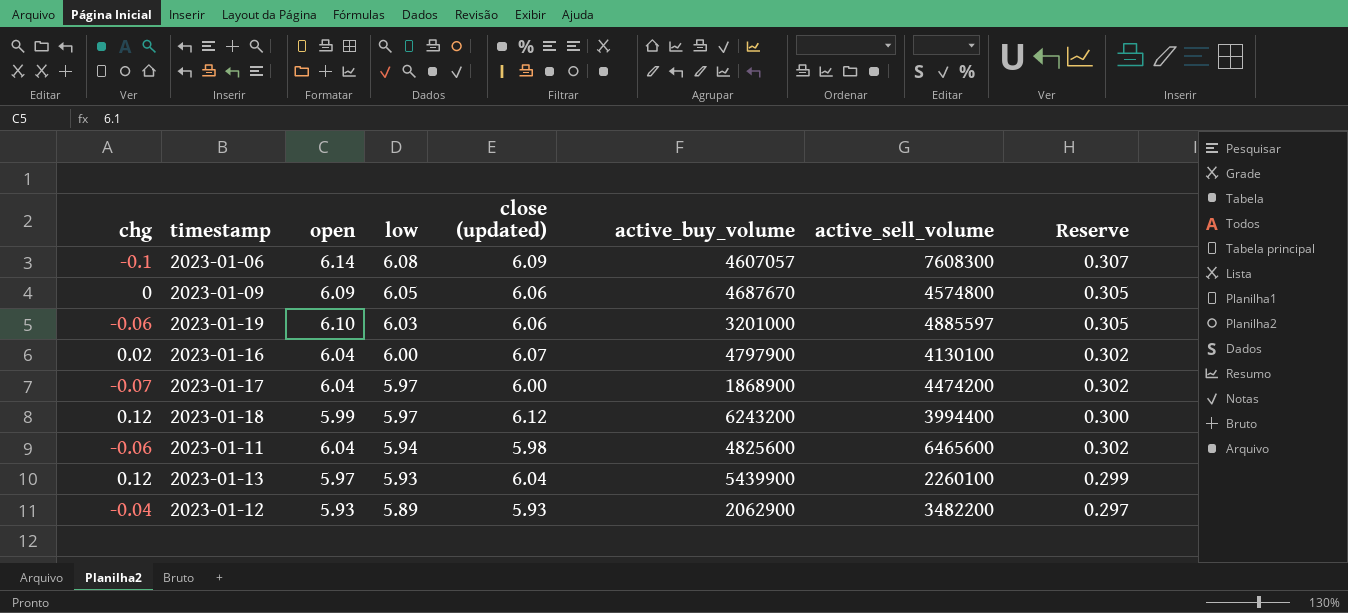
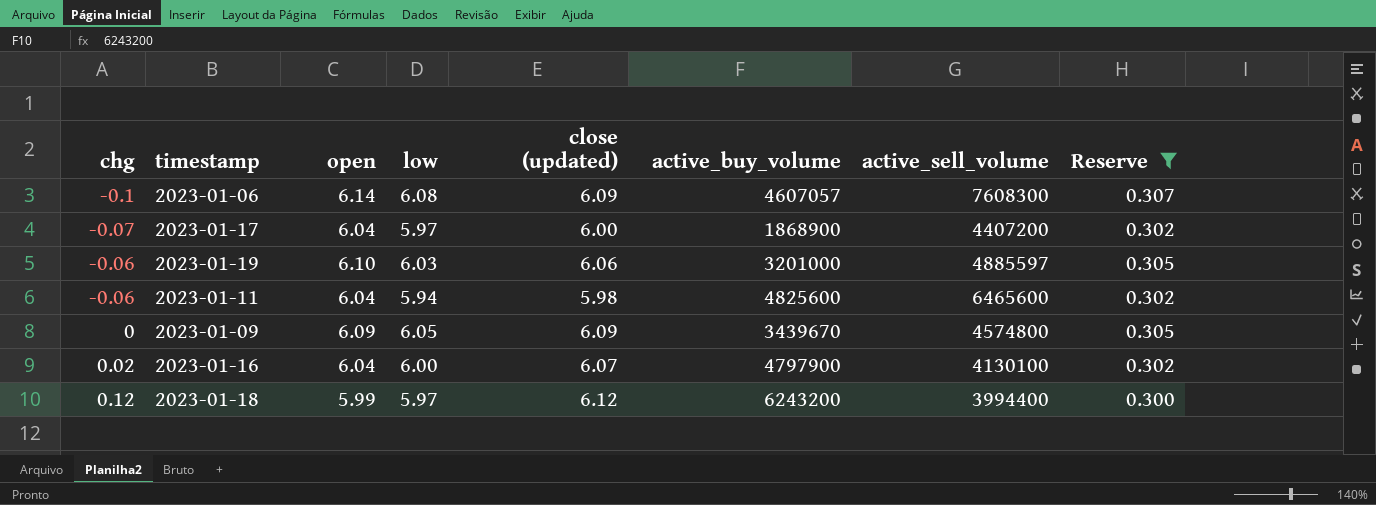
filter: none -> Reserve >= 0.300
row order: low descending -> chg ascending
2023-01-17 | active_sell_volume: 4474200 -> 4407200
2023-01-09 | close (updated): 6.06 -> 6.09
2023-01-09 | active_buy_volume: 4687670 -> 3439670

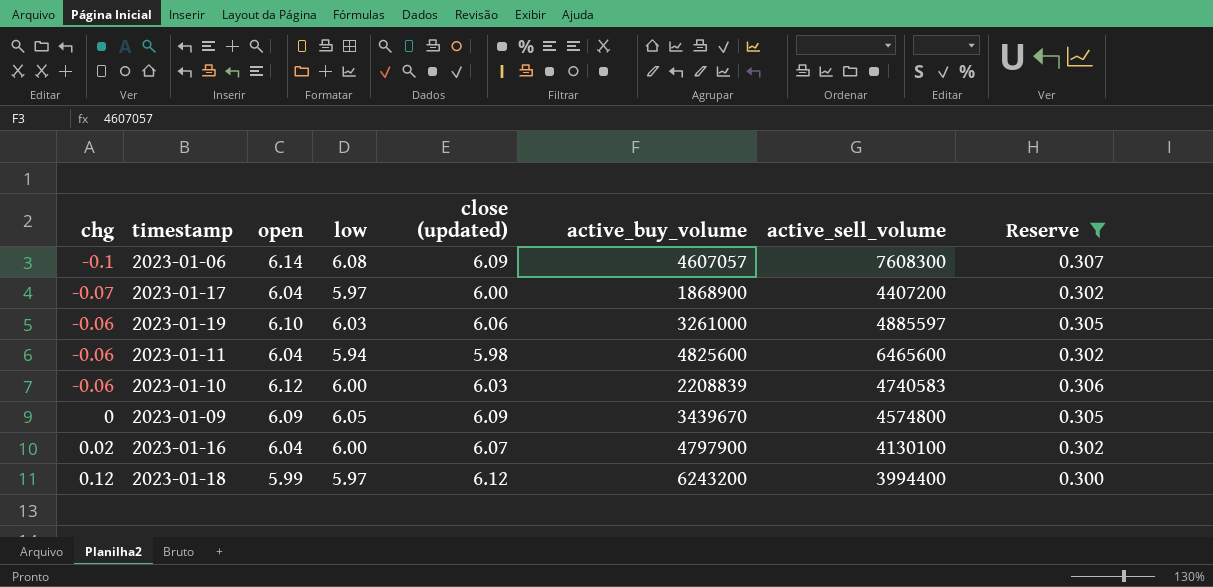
2023-01-19 | active_buy_volume: 3201000 -> 3261000
row 2023-01-10: none -> -0.06 | 6.12 | 6.00 | 6.03 | 2208839 | 4740583 | 0.306

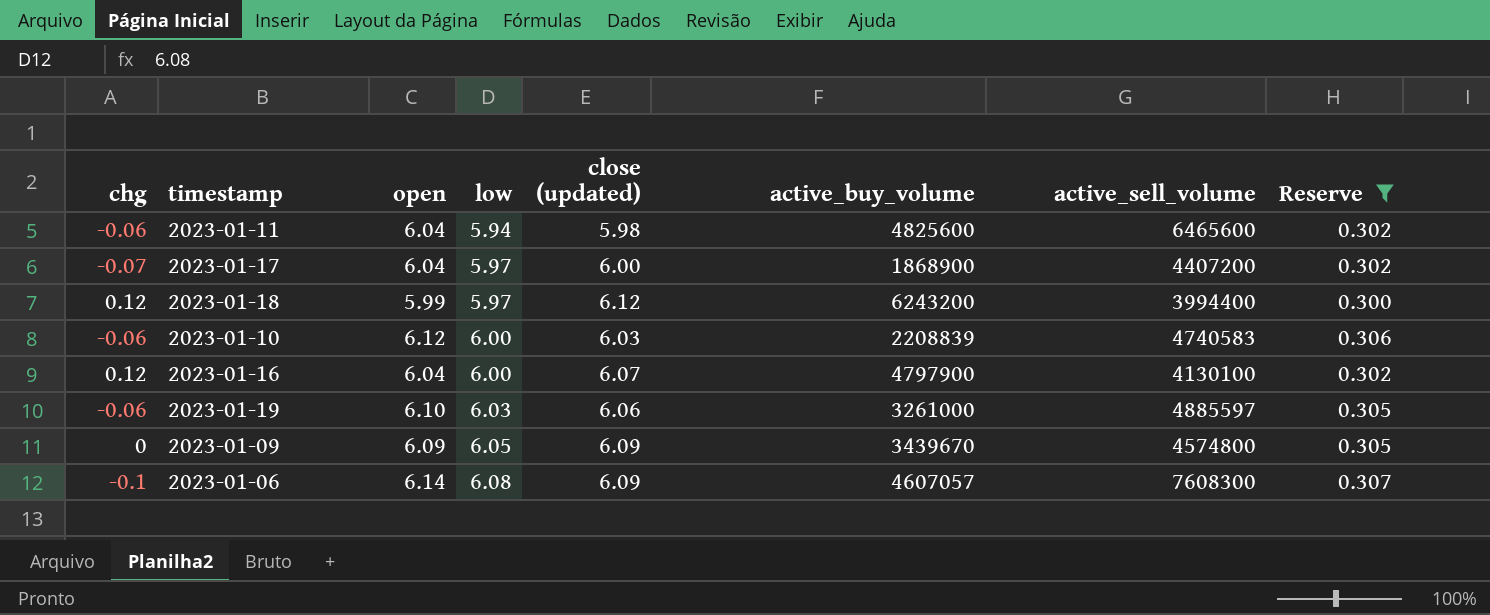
row order: chg ascending -> low ascending
2023-01-16 | chg: 0.02 -> 0.12

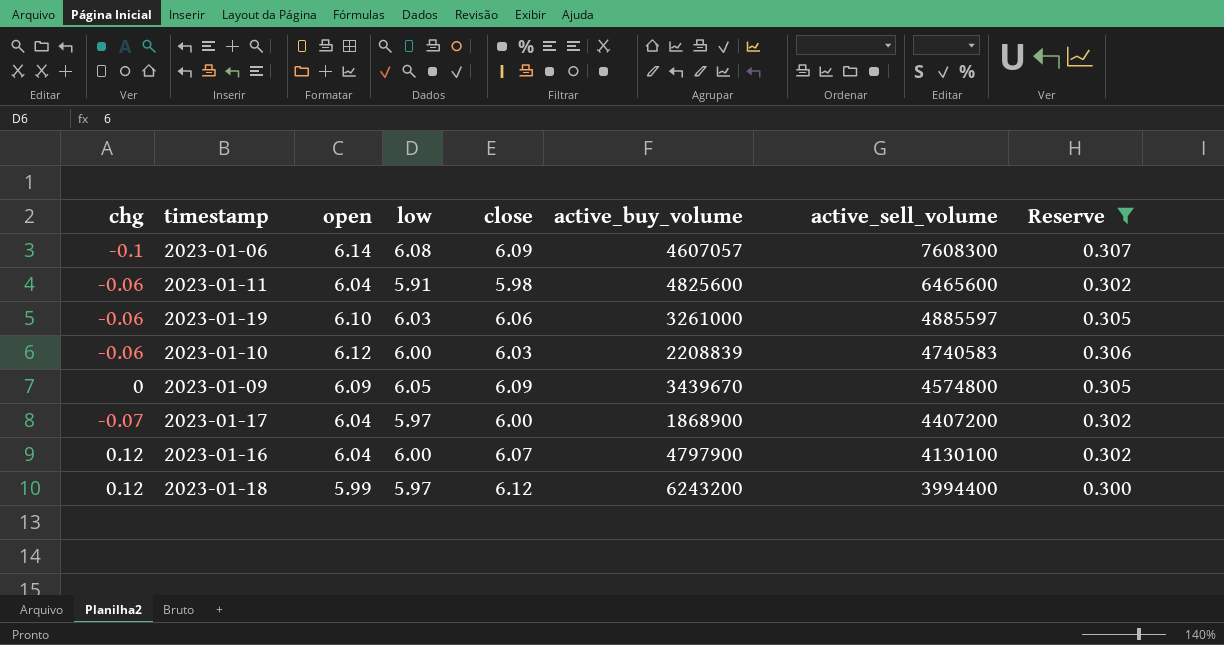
row order: low ascending -> active_sell_volume descending
column name: close (updated) -> close
2023-01-11 | low: 5.94 -> 5.91

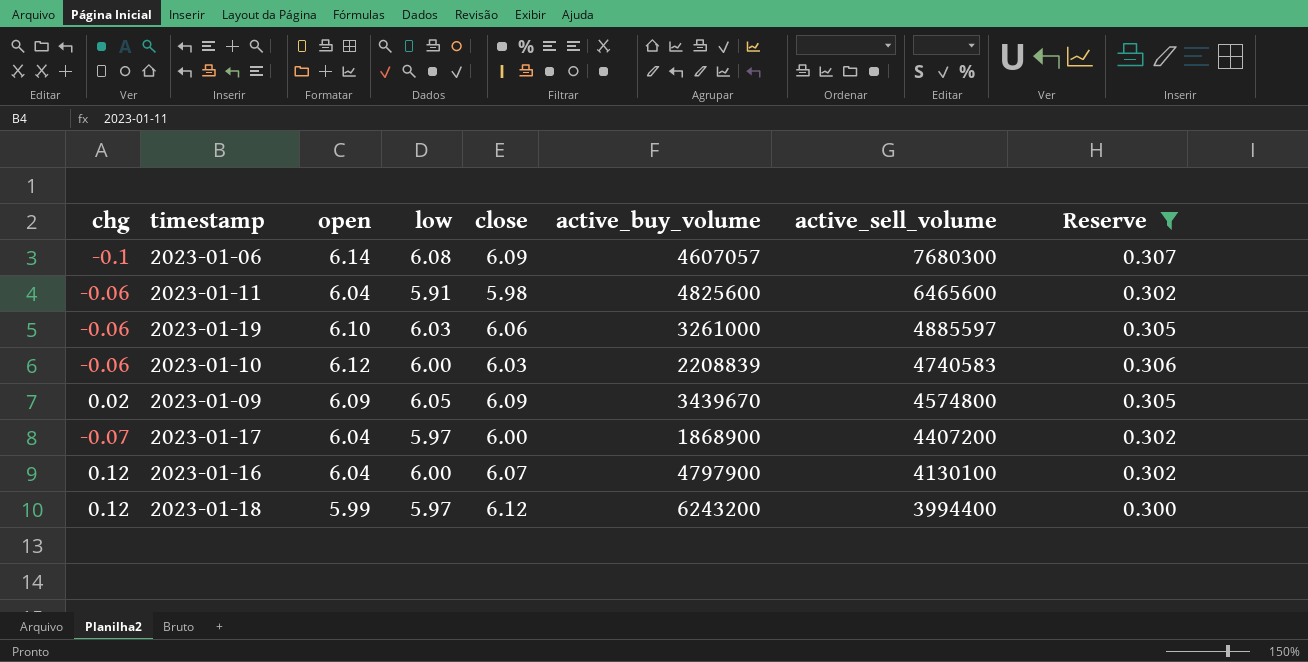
2023-01-06 | active_sell_volume: 7608300 -> 7680300
2023-01-09 | chg: 0 -> 0.02

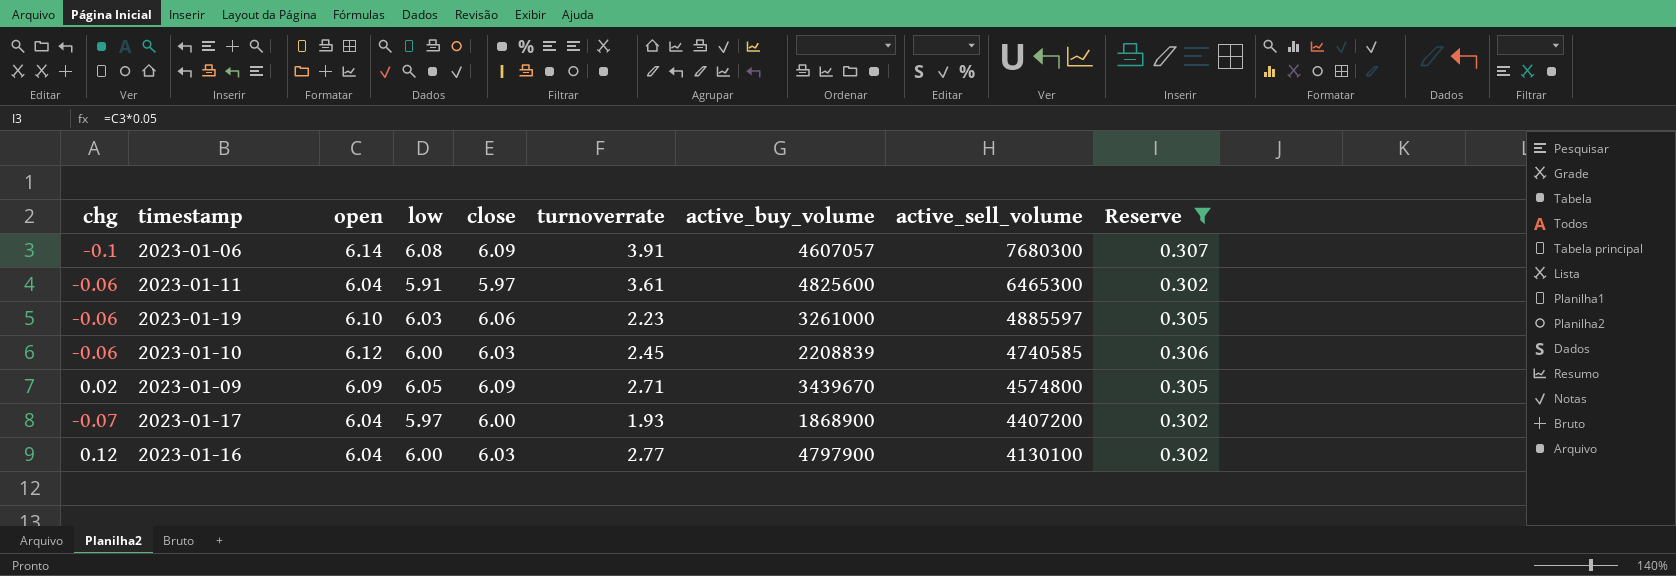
column turnoverrate | position: none -> 6
row 2023-01-18: 0.12 | 5.99 | 5.97 | 6.12 | 6243200 | 3994400 | 0.300 -> none
2023-01-11 | close: 5.98 -> 5.97
2023-01-11 | active_sell_volume: 6465600 -> 6465300
2023-01-10 | active_sell_volume: 4740583 -> 4740585
2023-01-16 | close: 6.07 -> 6.03

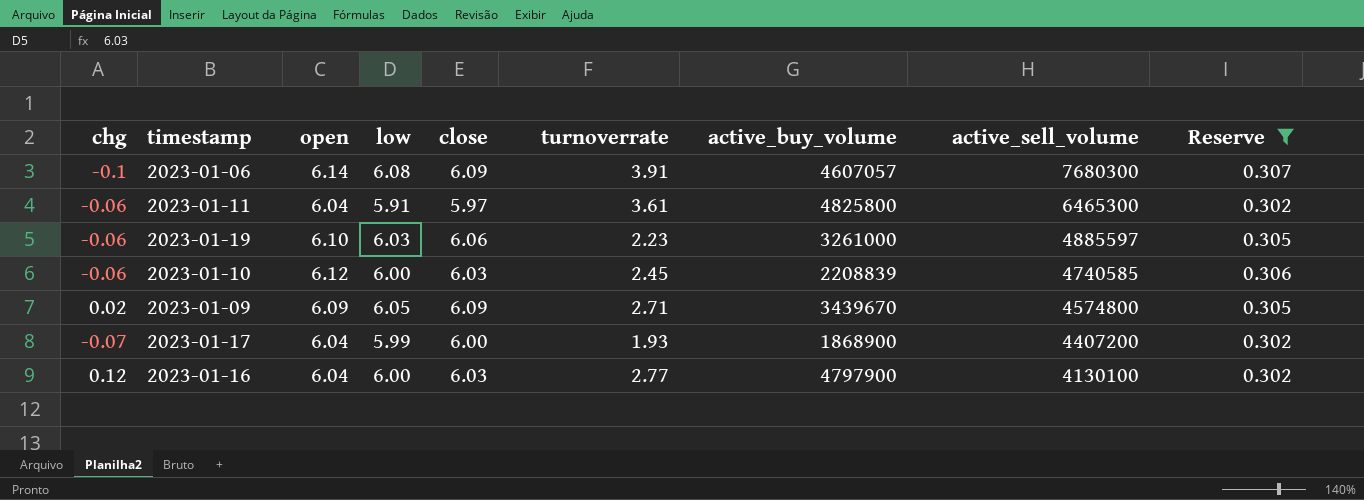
2023-01-11 | active_buy_volume: 4825600 -> 4825800
2023-01-17 | low: 5.97 -> 5.99

